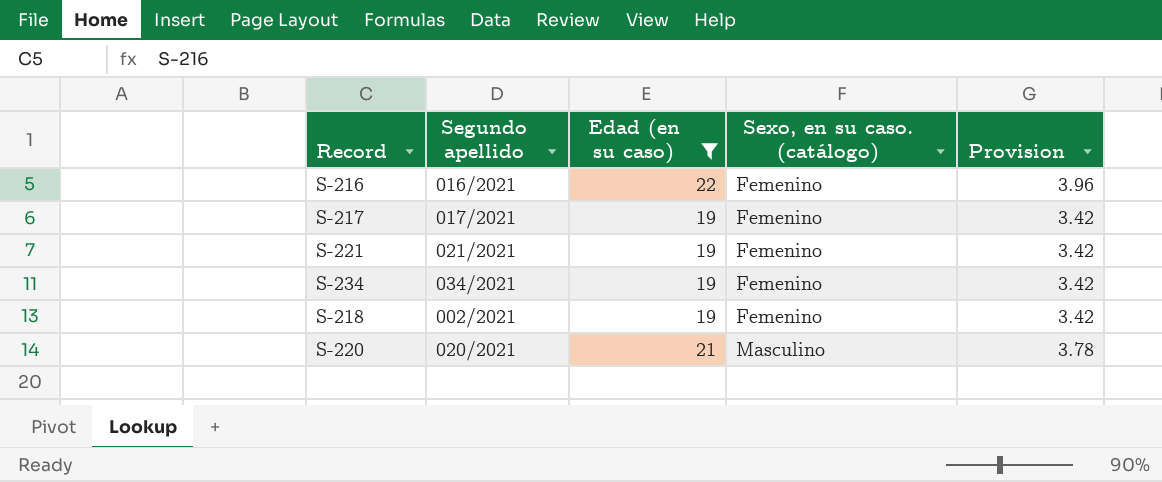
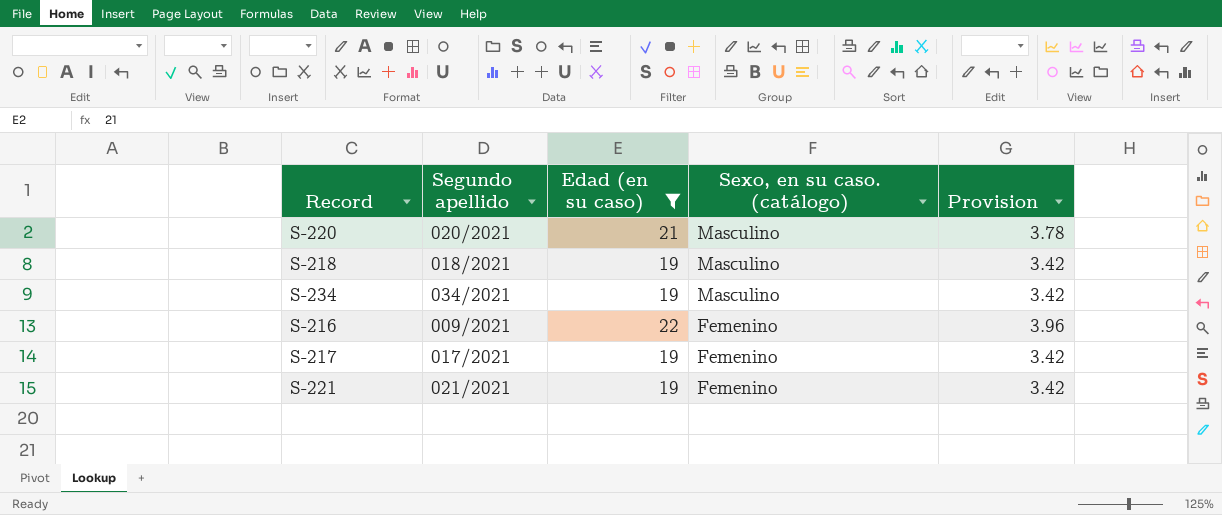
row order: Sexo, en su caso. (catálogo) ascending -> Sexo, en su caso. (catálogo) descending
S-218 | Segundo apellido: 002/2021 -> 018/2021
S-218 | Sexo, en su caso. (catálogo): Femenino -> Masculino
S-234 | Sexo, en su caso. (catálogo): Femenino -> Masculino
S-216 | Segundo apellido: 016/2021 -> 009/2021

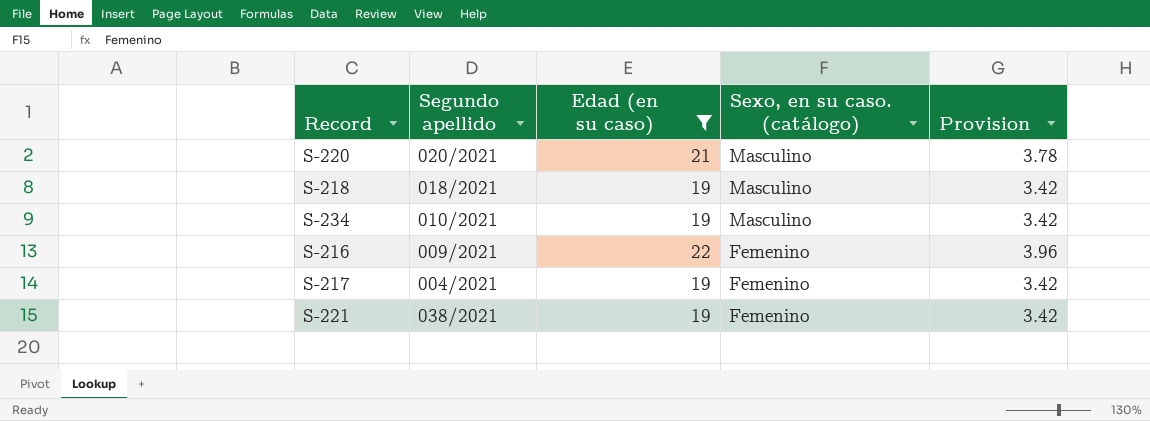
S-234 | Segundo apellido: 034/2021 -> 010/2021
S-217 | Segundo apellido: 017/2021 -> 004/2021
S-221 | Segundo apellido: 021/2021 -> 038/2021

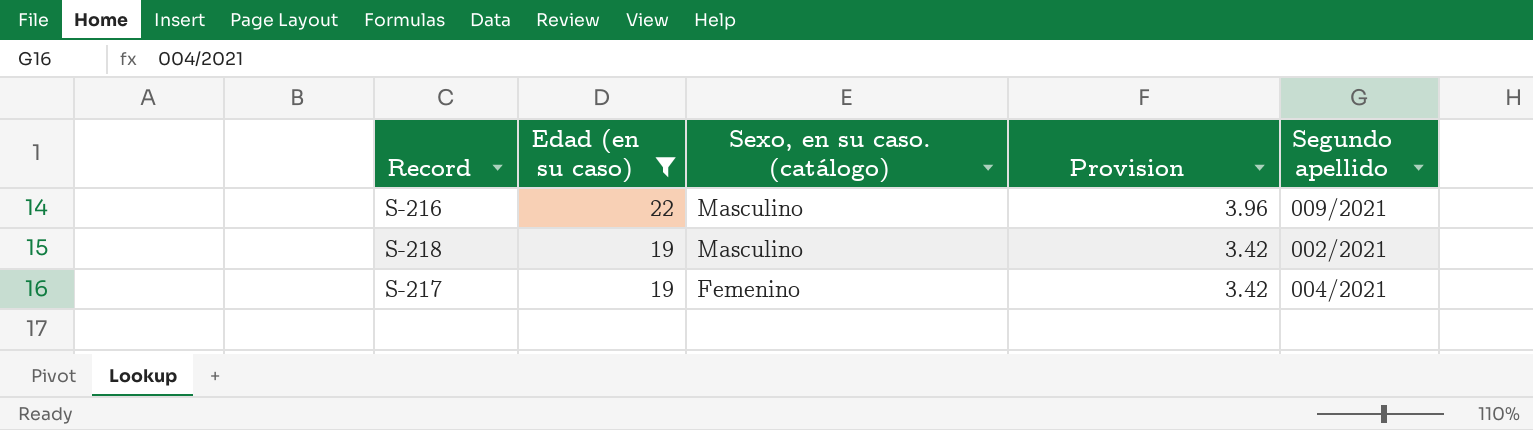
row order: Sexo, en su caso. (catálogo) descending -> Edad (en su caso) descending
column Segundo apellido | position: 2 -> 5
row S-220: 020/2021 | 21 | Masculino | 3.78 -> none
row S-234: 010/2021 | 19 | Masculino | 3.42 -> none
row S-221: 038/2021 | 19 | Femenino | 3.42 -> none
S-216 | Sexo, en su caso. (catálogo): Femenino -> Masculino
S-218 | Segundo apellido: 018/2021 -> 002/2021

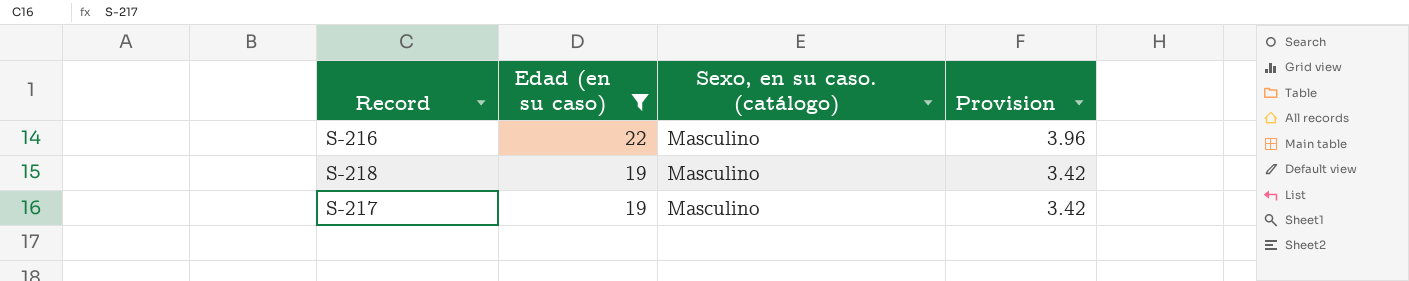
column Segundo apellido | position: 5 -> none
S-217 | Sexo, en su caso. (catálogo): Femenino -> Masculino

